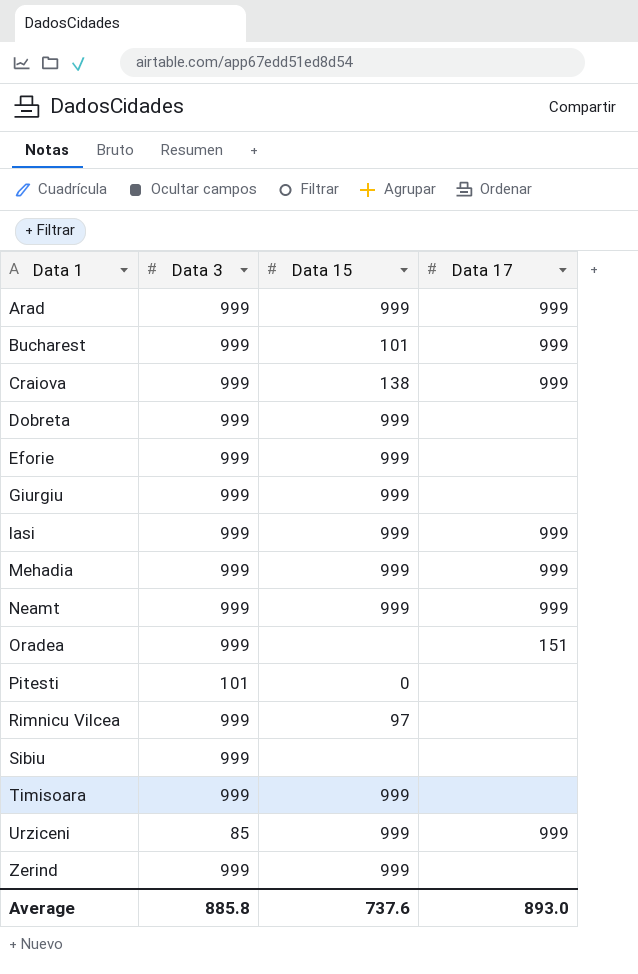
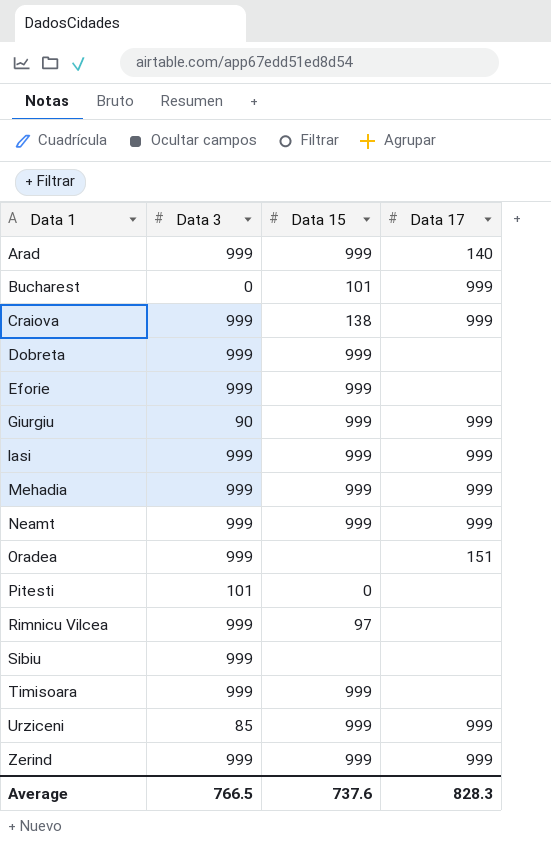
Arad | Data 17: 999 -> 140
Bucharest | Data 3: 999 -> 0
Giurgiu | Data 3: 999 -> 90
Giurgiu | Data 17: none -> 999
Zerind | Data 17: none -> 999
Average | Data 3: 885.8 -> 766.5
Average | Data 17: 893.0 -> 828.3

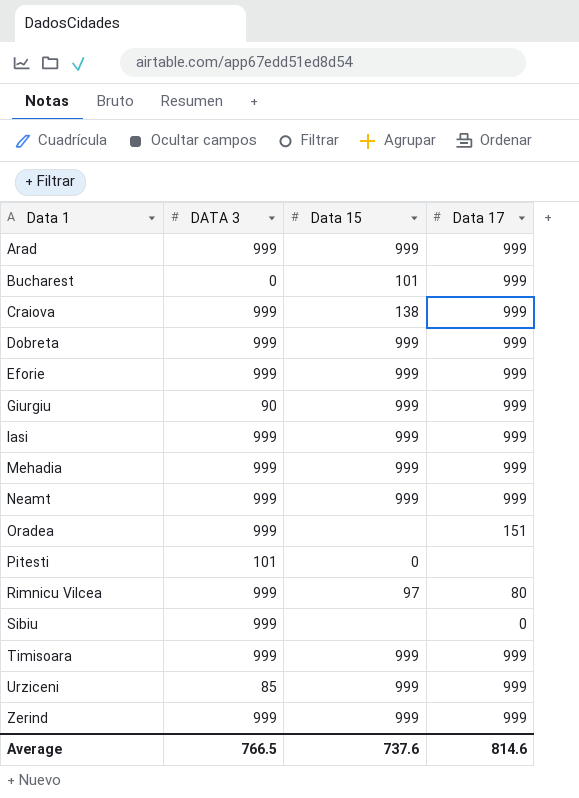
column name: Data 3 -> DATA 3
Arad | Data 17: 140 -> 999
Dobreta | Data 17: none -> 999
Eforie | Data 17: none -> 999
Rimnicu Vilcea | Data 17: none -> 80
Sibiu | Data 17: none -> 0
Timisoara | Data 17: none -> 999
Average | Data 17: 828.3 -> 814.6

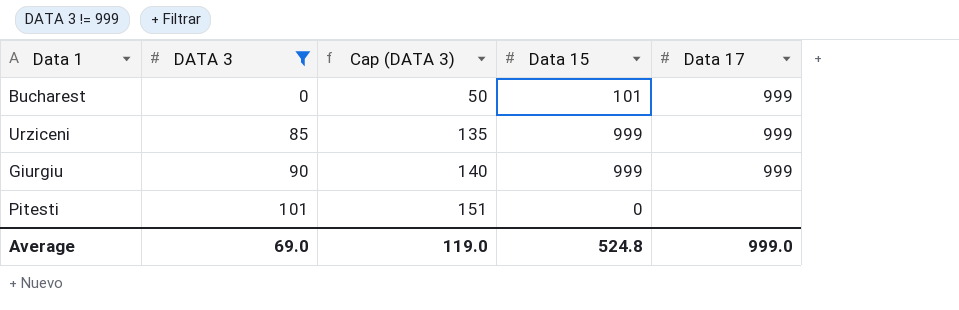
filter: none -> DATA 3 != 999
row order: Data 1 ascending -> DATA 3 ascending
column Cap (DATA 3) | formula: none -> [DATA 3] + 50
Average | DATA 3: 766.5 -> 69.0
Average | Data 15: 737.6 -> 524.8
Average | Data 17: 814.6 -> 999.0

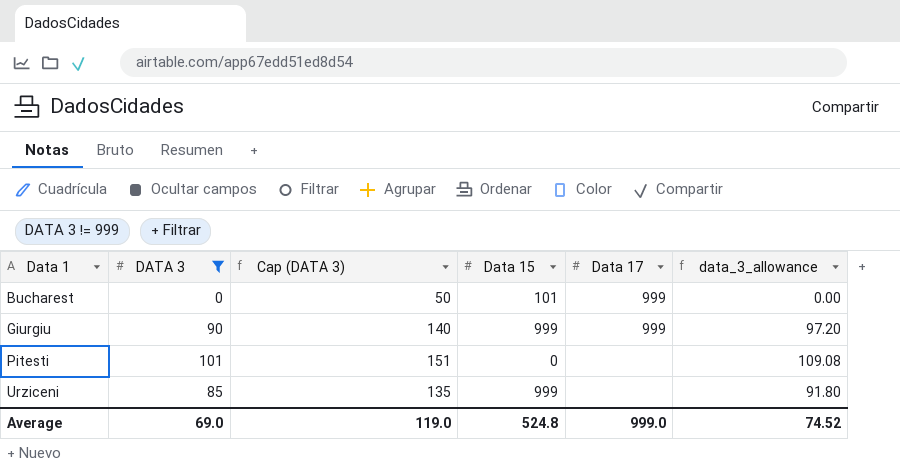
row order: DATA 3 ascending -> Data 1 ascending
column data_3_allowance | formula: none -> [DATA 3] * 1.08
Urziceni | Data 17: 999 -> none

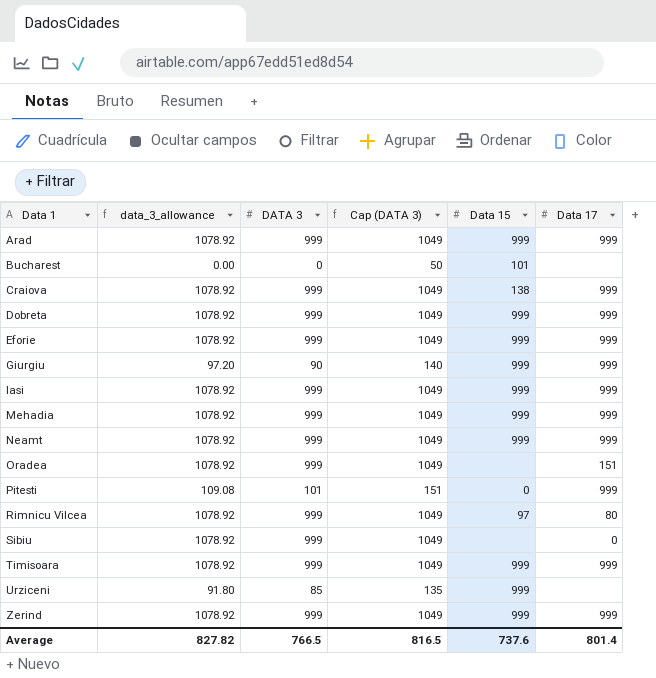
filter: DATA 3 != 999 -> none
column data_3_allowance | position: 6 -> 2
Bucharest | Data 17: 999 -> none
Pitesti | Data 17: none -> 999
Average | data_3_allowance: 74.52 -> 827.82
Average | DATA 3: 69.0 -> 766.5
Average | Cap (DATA 3): 119.0 -> 816.5
Average | Data 15: 524.8 -> 737.6
Average | Data 17: 999.0 -> 801.4

